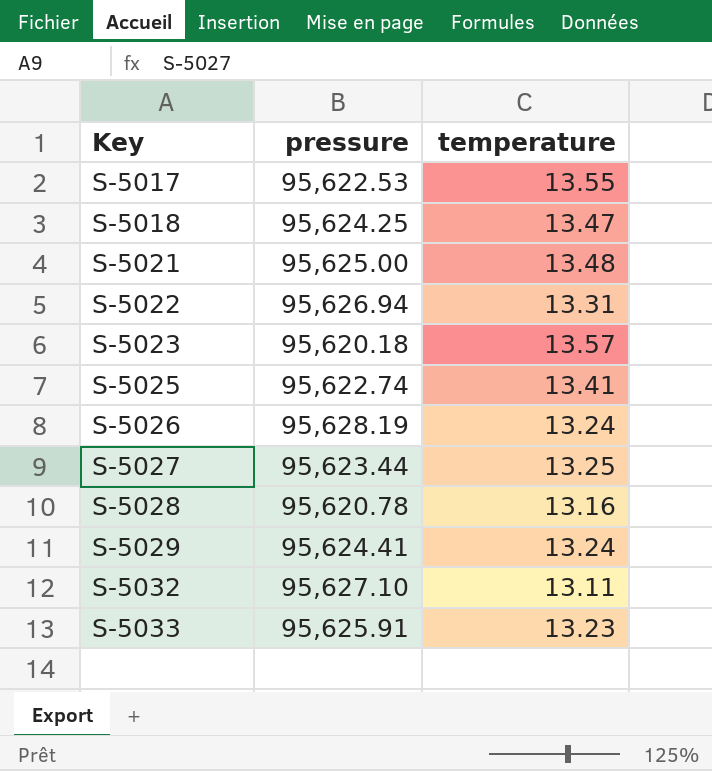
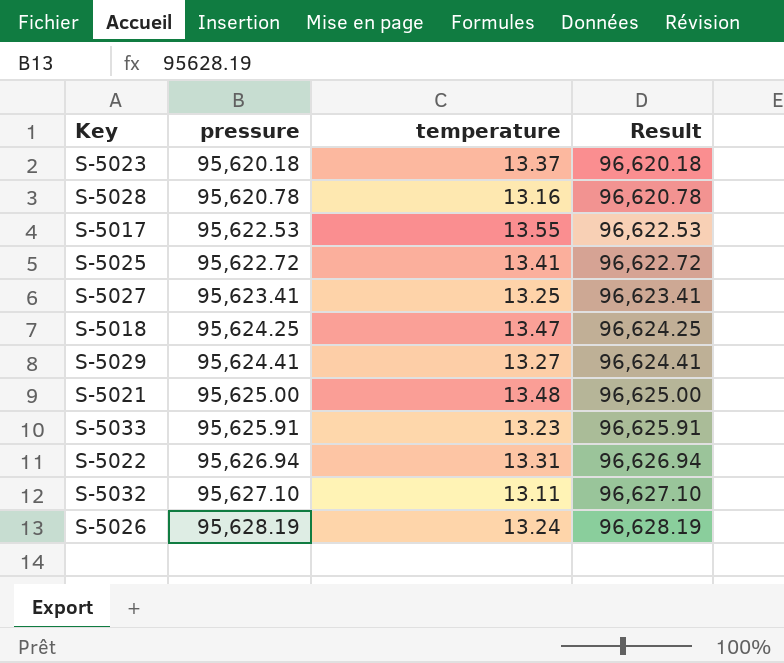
row order: Key ascending -> pressure ascending
column Result | formula: none -> [pressure] + 1000
S-5023 | temperature: 13.57 -> 13.37
S-5025 | pressure: 95,622.74 -> 95,622.72
S-5027 | pressure: 95,623.44 -> 95,623.41
S-5029 | temperature: 13.24 -> 13.27

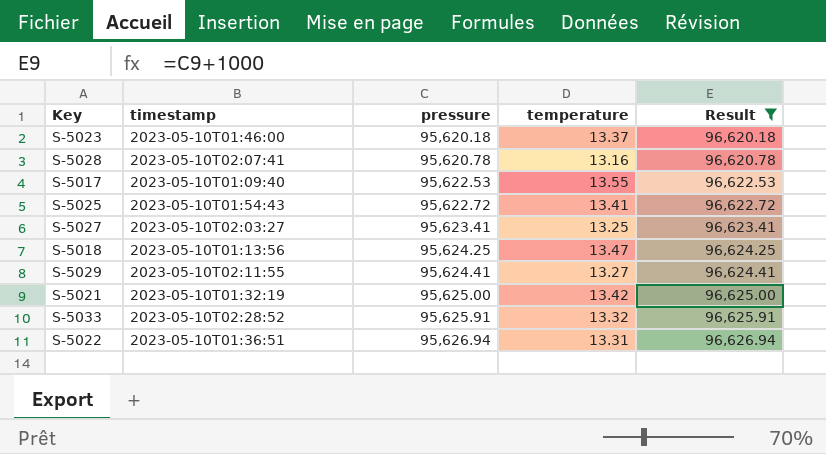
filter: none -> Result <= 96,626.94
column timestamp | position: none -> 2
S-5021 | temperature: 13.48 -> 13.42
S-5033 | temperature: 13.23 -> 13.32

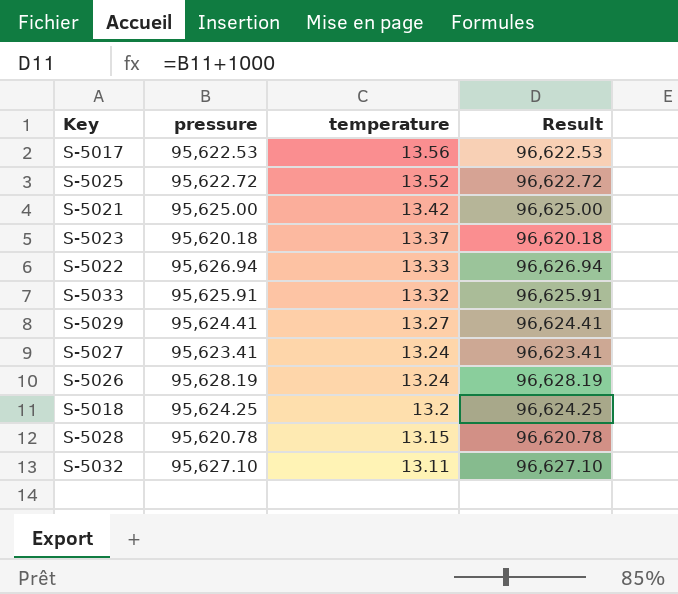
filter: Result <= 96,626.94 -> none
row order: pressure ascending -> temperature descending
column timestamp | position: 2 -> none
S-5017 | temperature: 13.55 -> 13.56
S-5025 | temperature: 13.41 -> 13.52
S-5022 | temperature: 13.31 -> 13.33
S-5027 | temperature: 13.25 -> 13.24
S-5018 | temperature: 13.47 -> 13.2
S-5028 | temperature: 13.16 -> 13.15

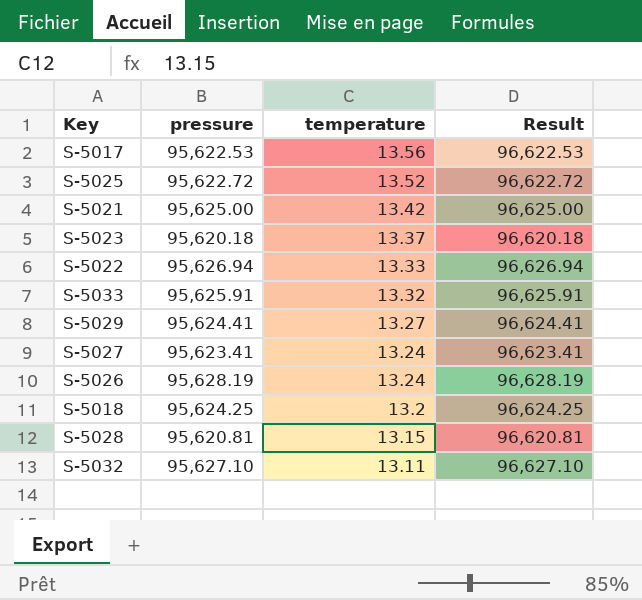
S-5028 | pressure: 95,620.78 -> 95,620.81
S-5028 | Result: 96,620.78 -> 96,620.81

